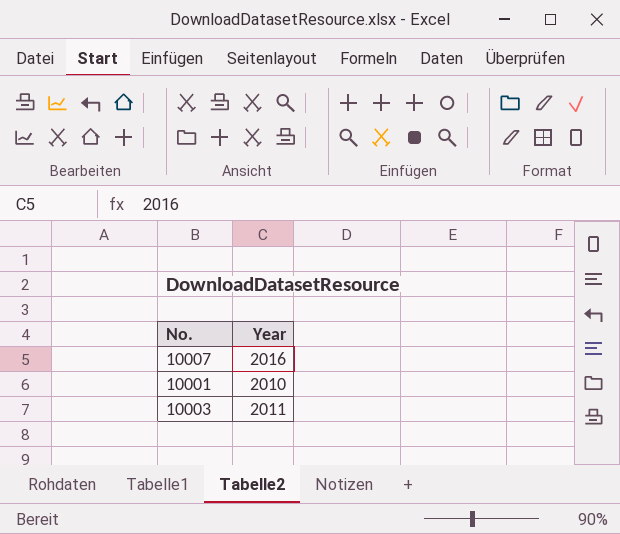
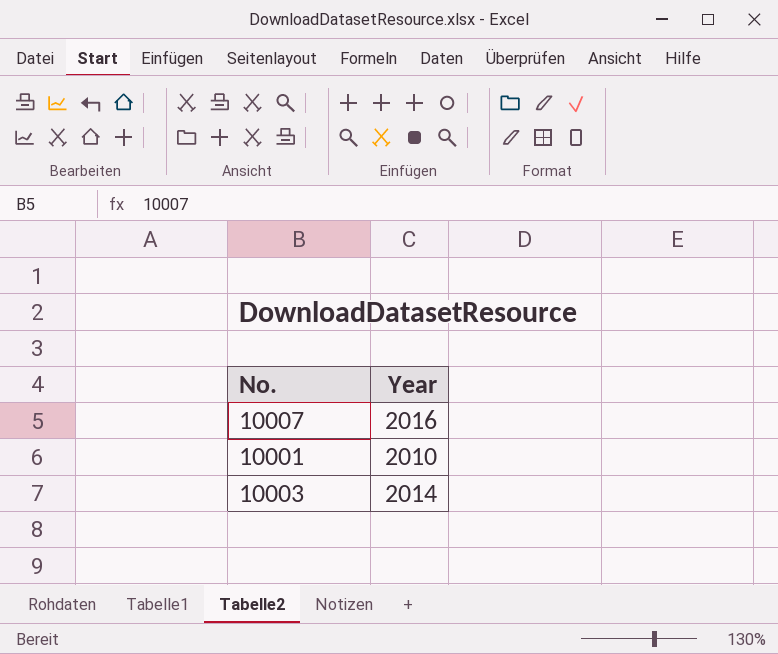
10003 | Year: 2011 -> 2014

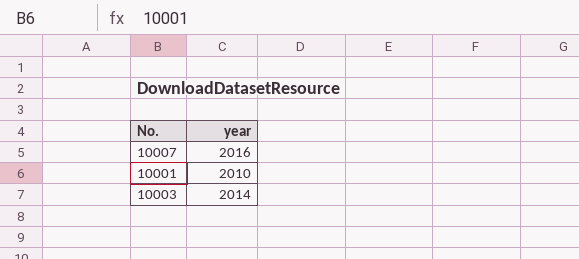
column name: Year -> year

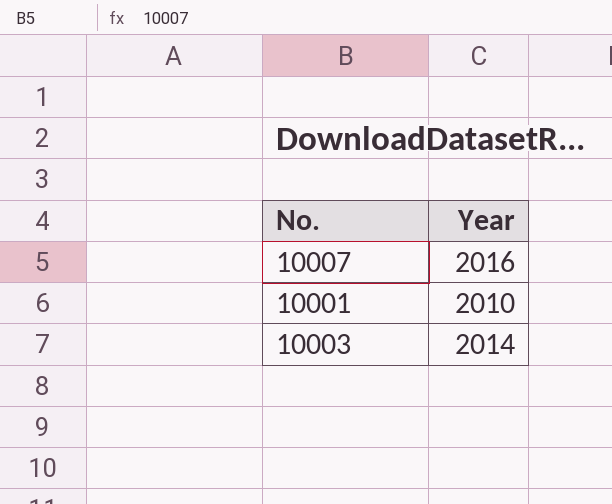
column name: year -> Year

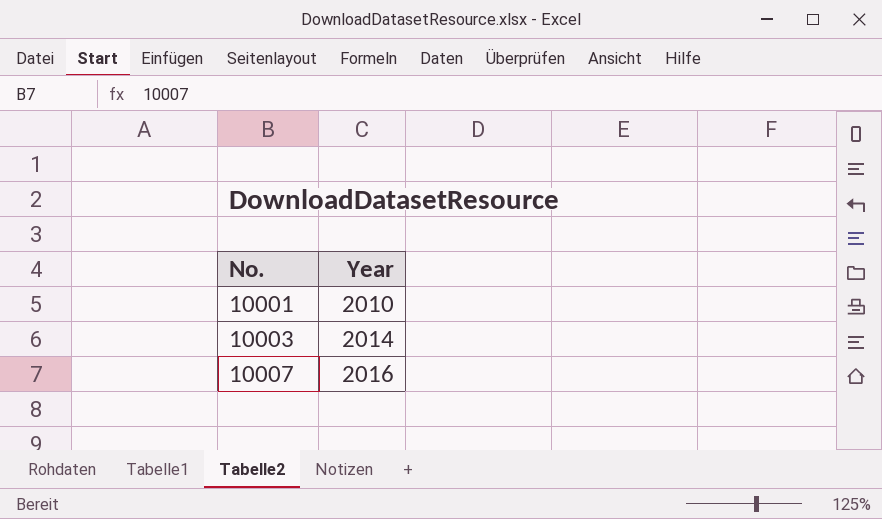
row order: none -> No. ascending

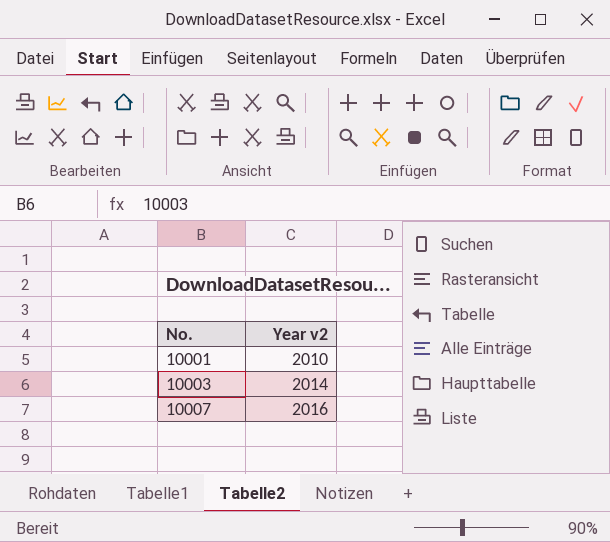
column name: Year -> Year v2

